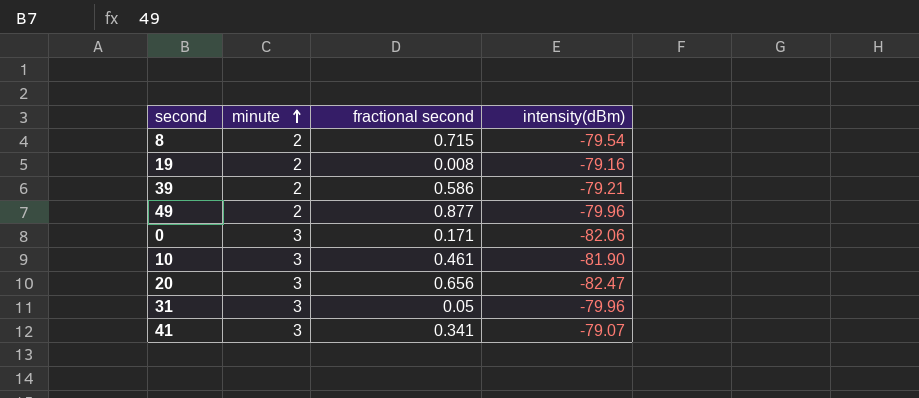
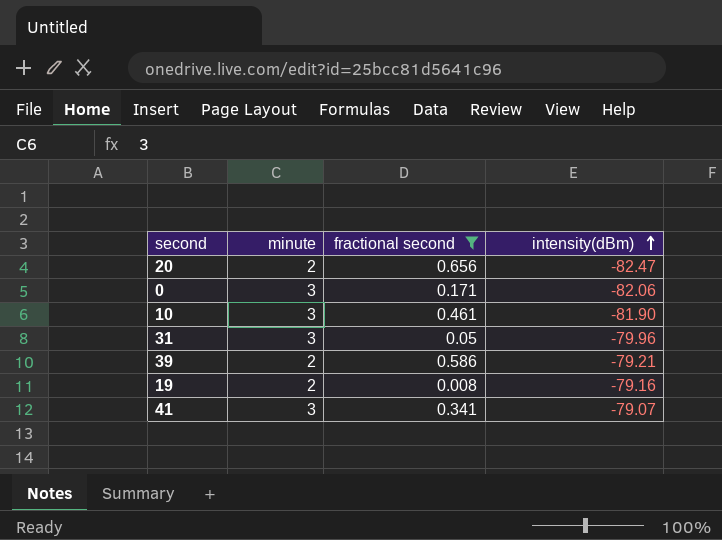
filter: none -> fractional second <= 0.656
row order: minute ascending -> intensity(dBm) ascending
20 | minute: 3 -> 2

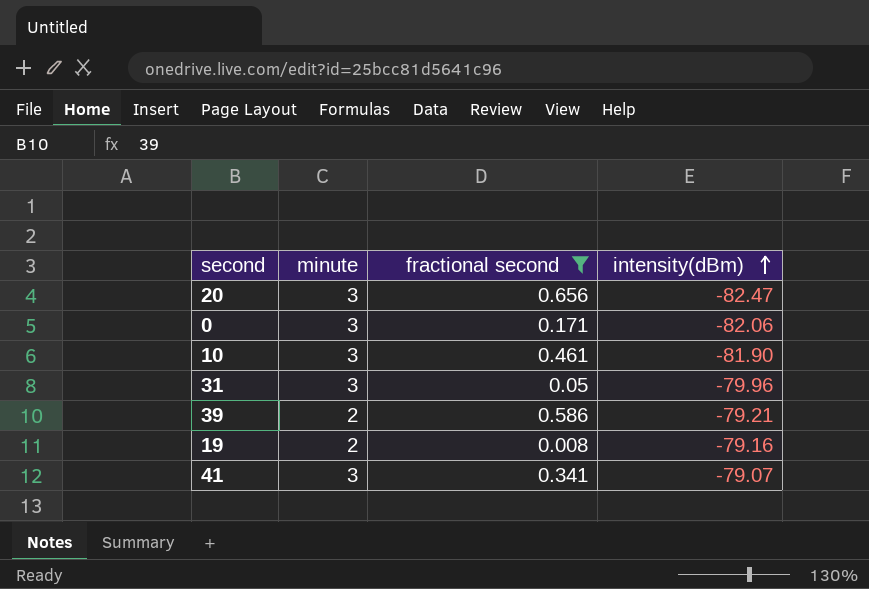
20 | minute: 2 -> 3

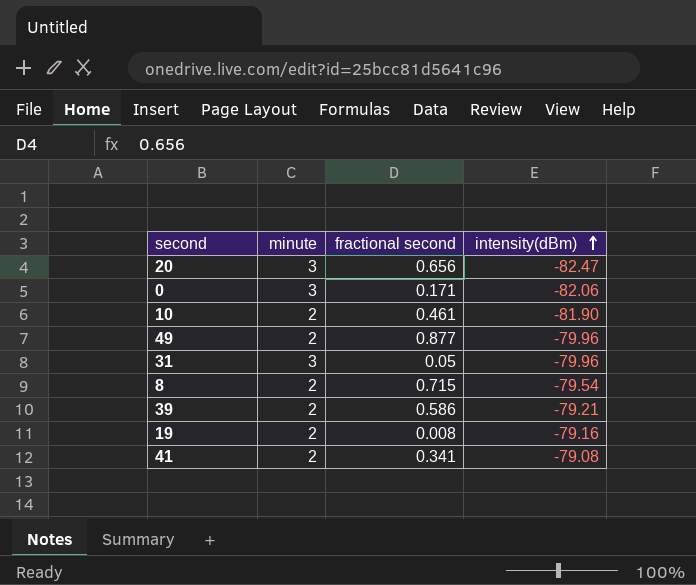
filter: fractional second <= 0.656 -> none
10 | minute: 3 -> 2
41 | minute: 3 -> 2
41 | intensity(dBm): -79.07 -> -79.08

